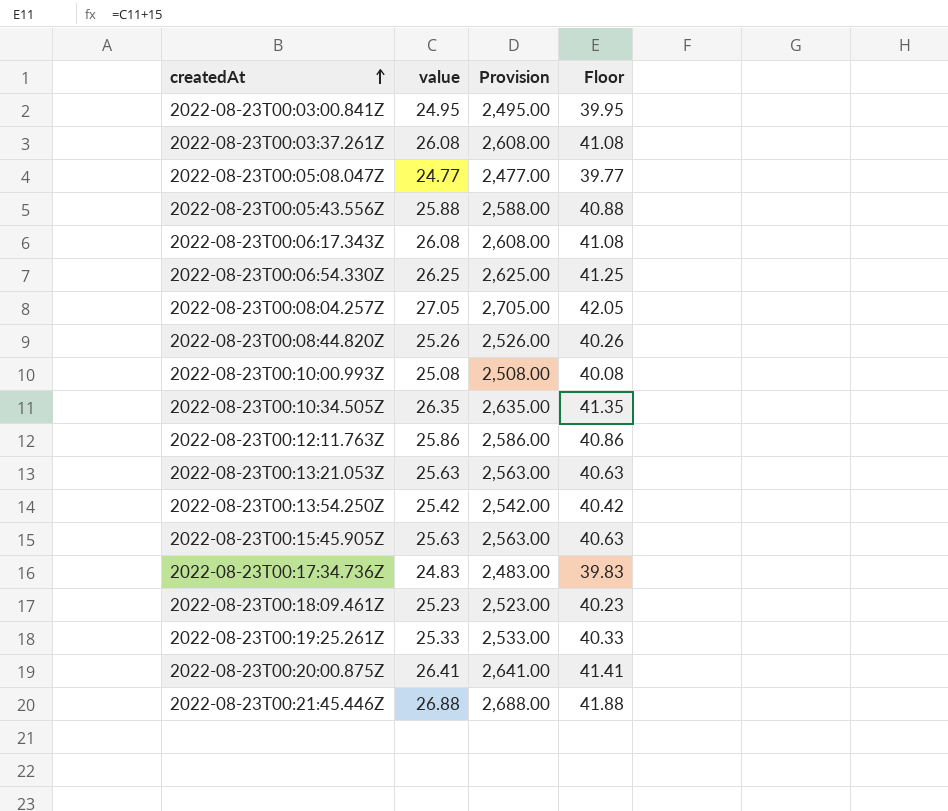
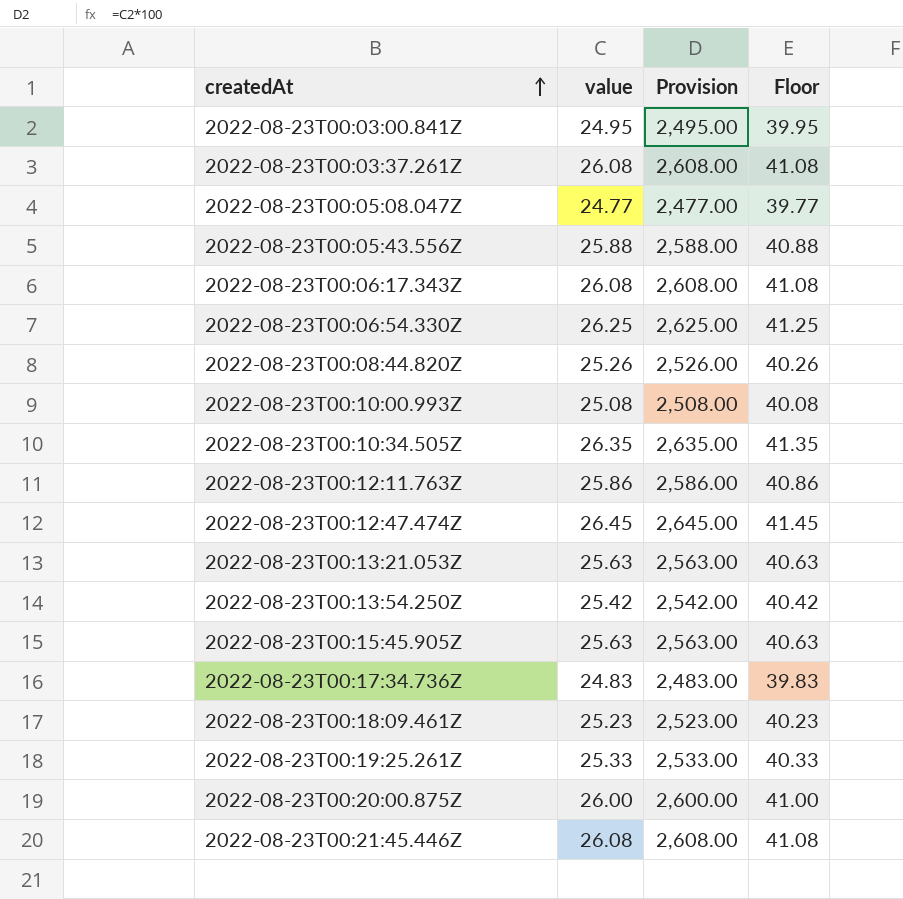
row 2022-08-23T00:08:04.257Z: 27.05 | 2,705.00 | 42.05 -> none
row 2022-08-23T00:12:47.474Z: none -> 26.45 | 2,645.00 | 41.45
2022-08-23T00:20:00.875Z | value: 26.41 -> 26.00
2022-08-23T00:20:00.875Z | Provision: 2,641.00 -> 2,600.00
2022-08-23T00:20:00.875Z | Floor: 41.41 -> 41.00
2022-08-23T00:21:45.446Z | value: 26.88 -> 26.08
2022-08-23T00:21:45.446Z | Provision: 2,688.00 -> 2,608.00
2022-08-23T00:21:45.446Z | Floor: 41.88 -> 41.08

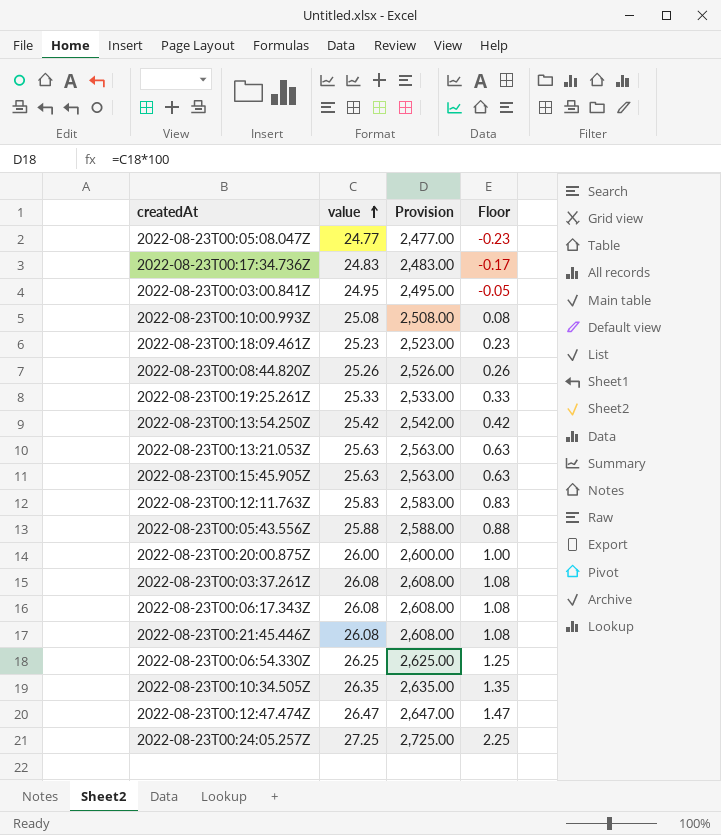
row order: createdAt ascending -> value ascending
column Floor | formula: [value] + 15 -> [value] - 25
2022-08-23T00:12:11.763Z | value: 25.86 -> 25.83
2022-08-23T00:12:11.763Z | Provision: 2,586.00 -> 2,583.00
2022-08-23T00:12:47.474Z | value: 26.45 -> 26.47
2022-08-23T00:12:47.474Z | Provision: 2,645.00 -> 2,647.00
row 2022-08-23T00:24:05.257Z: none -> 27.25 | 2,725.00 | 2.25

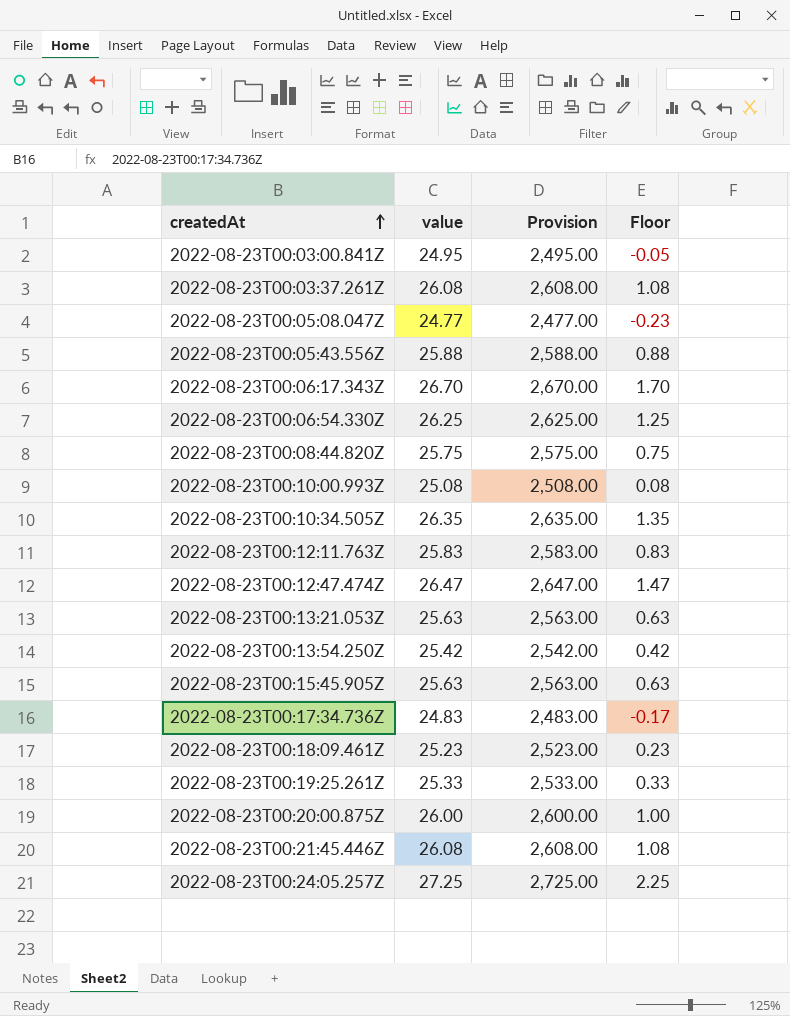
row order: value ascending -> createdAt ascending
2022-08-23T00:06:17.343Z | value: 26.08 -> 26.70
2022-08-23T00:06:17.343Z | Provision: 2,608.00 -> 2,670.00
2022-08-23T00:06:17.343Z | Floor: 1.08 -> 1.70
2022-08-23T00:08:44.820Z | value: 25.26 -> 25.75
2022-08-23T00:08:44.820Z | Provision: 2,526.00 -> 2,575.00
2022-08-23T00:08:44.820Z | Floor: 0.26 -> 0.75

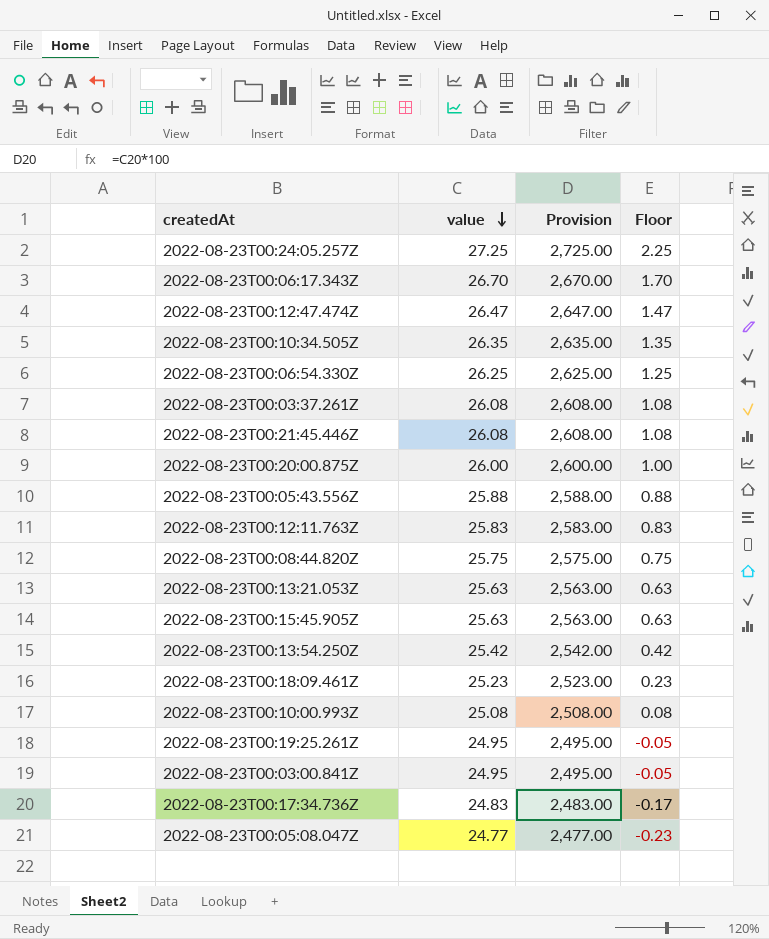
row order: createdAt ascending -> value descending
2022-08-23T00:19:25.261Z | value: 25.33 -> 24.95
2022-08-23T00:19:25.261Z | Provision: 2,533.00 -> 2,495.00
2022-08-23T00:19:25.261Z | Floor: 0.33 -> -0.05

